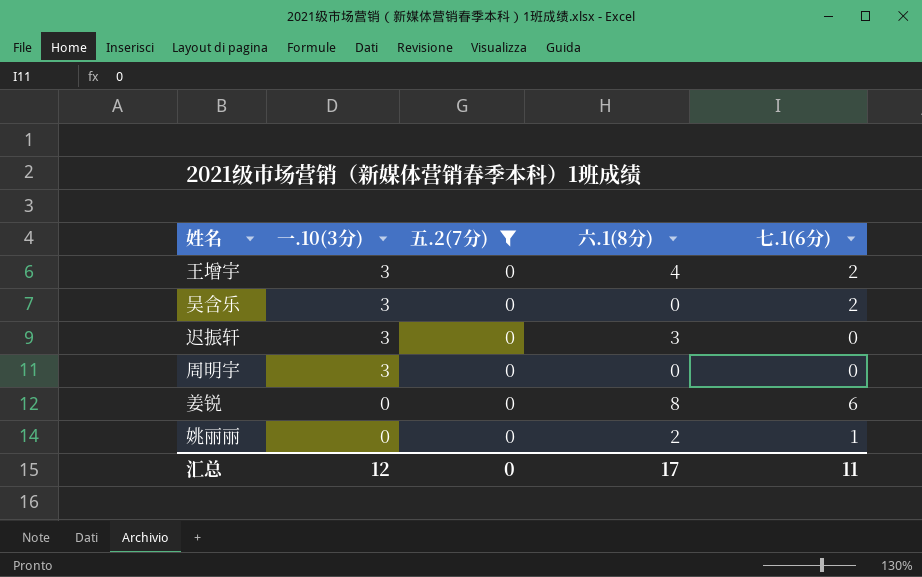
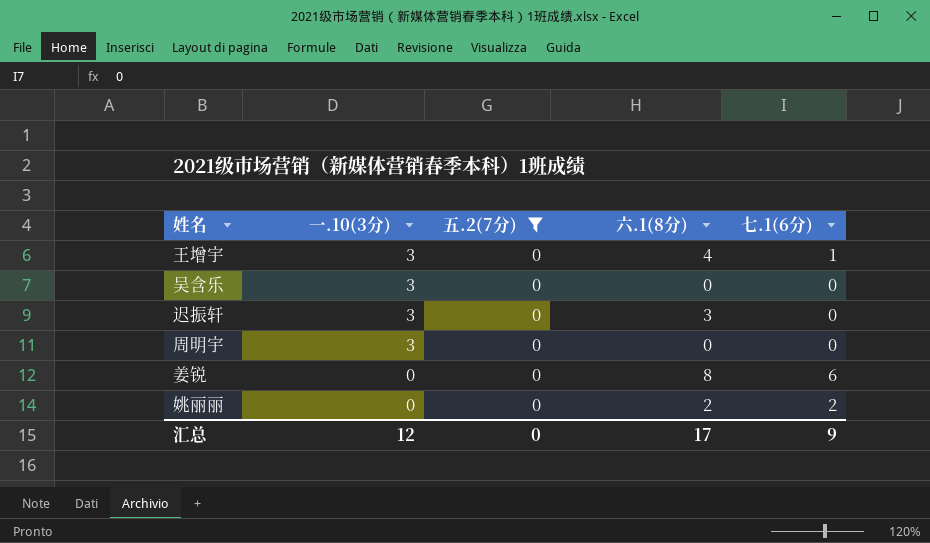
王增宇 | 七.1(6分): 2 -> 1
吴含乐 | 七.1(6分): 2 -> 0
姚丽丽 | 七.1(6分): 1 -> 2
汇总 | 七.1(6分): 11 -> 9

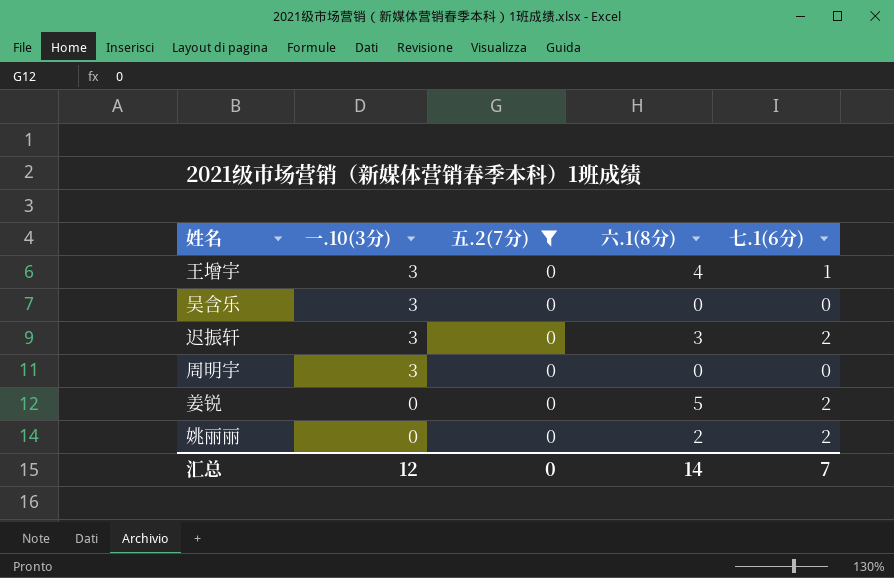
迟振轩 | 七.1(6分): 0 -> 2
姜锐 | 六.1(8分): 8 -> 5
姜锐 | 七.1(6分): 6 -> 2
汇总 | 六.1(8分): 17 -> 14
汇总 | 七.1(6分): 9 -> 7

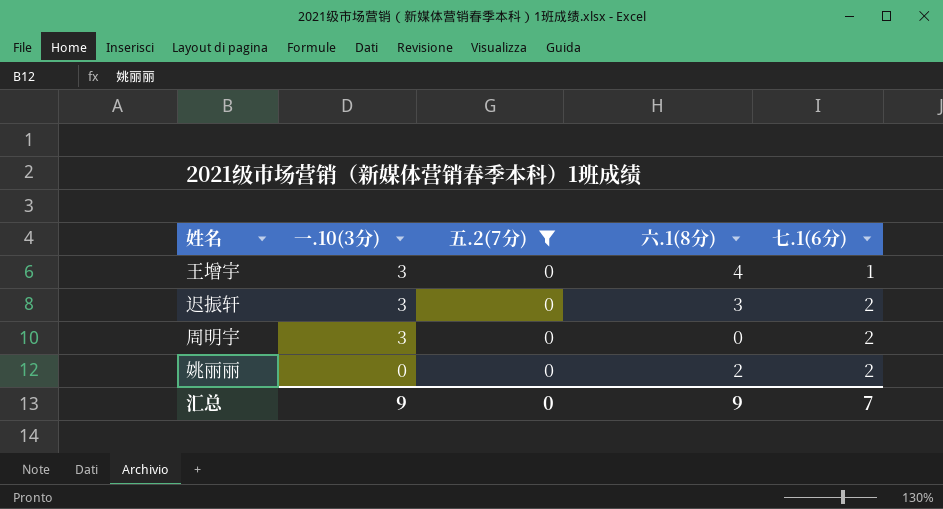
row 吴含乐: 3 | 0 | 0 | 0 -> none
row 姜锐: 0 | 0 | 5 | 2 -> none
周明宇 | 七.1(6分): 0 -> 2
汇总 | 一.10(3分): 12 -> 9
汇总 | 六.1(8分): 14 -> 9

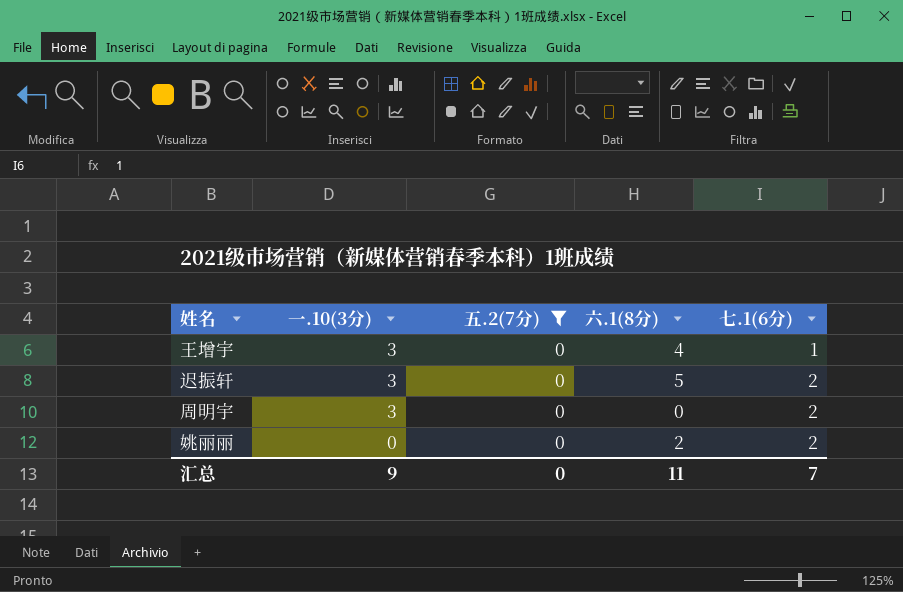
迟振轩 | 六.1(8分): 3 -> 5
汇总 | 六.1(8分): 9 -> 11

